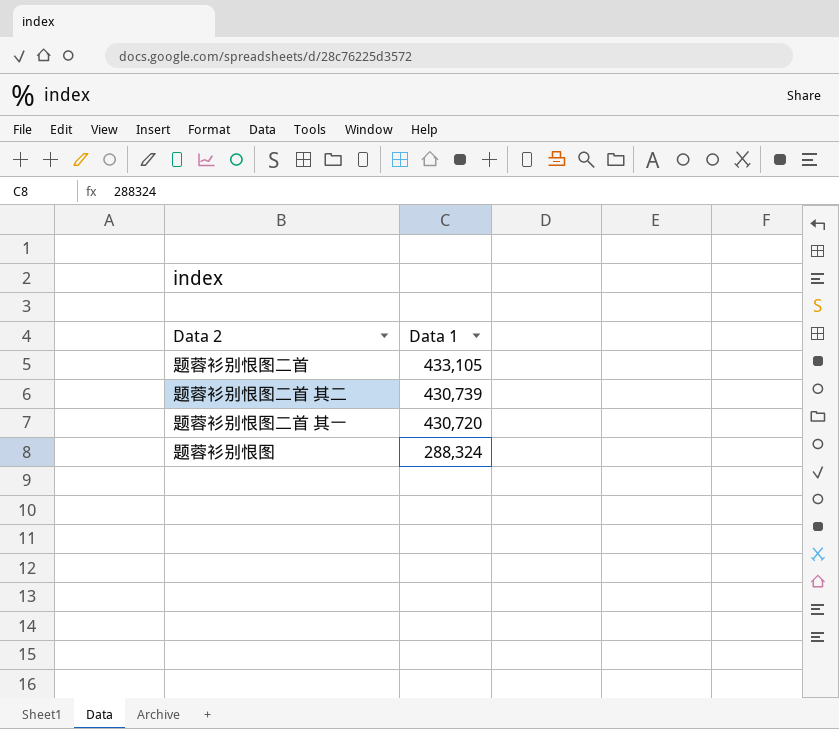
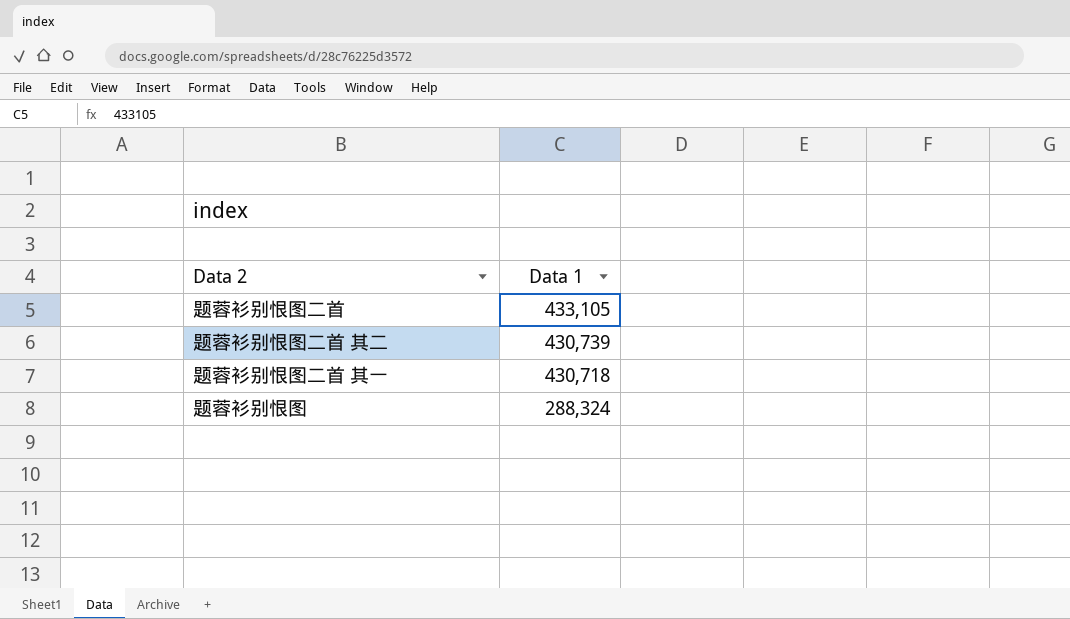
题蓉衫别恨图二首 其一 | Data 1: 430,720 -> 430,718

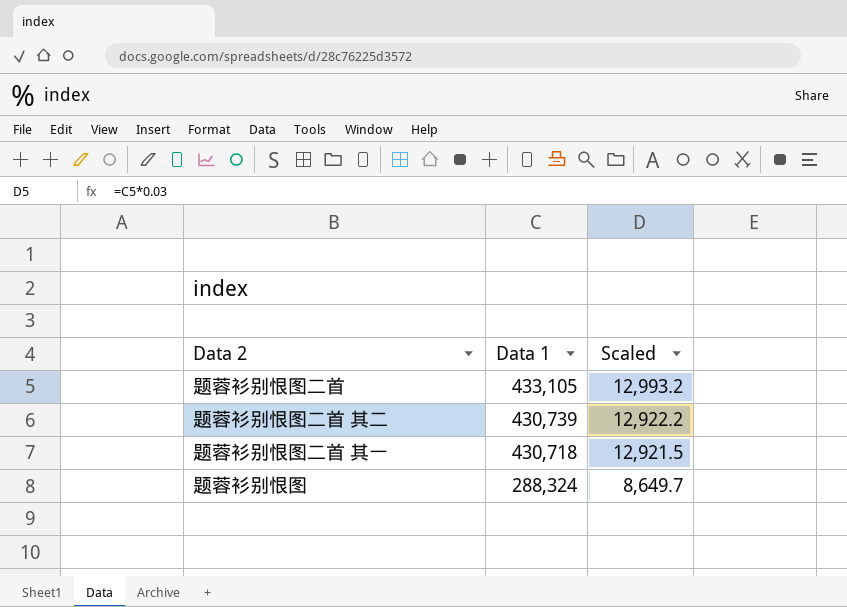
column Scaled | formula: none -> [Data 1] * 0.03

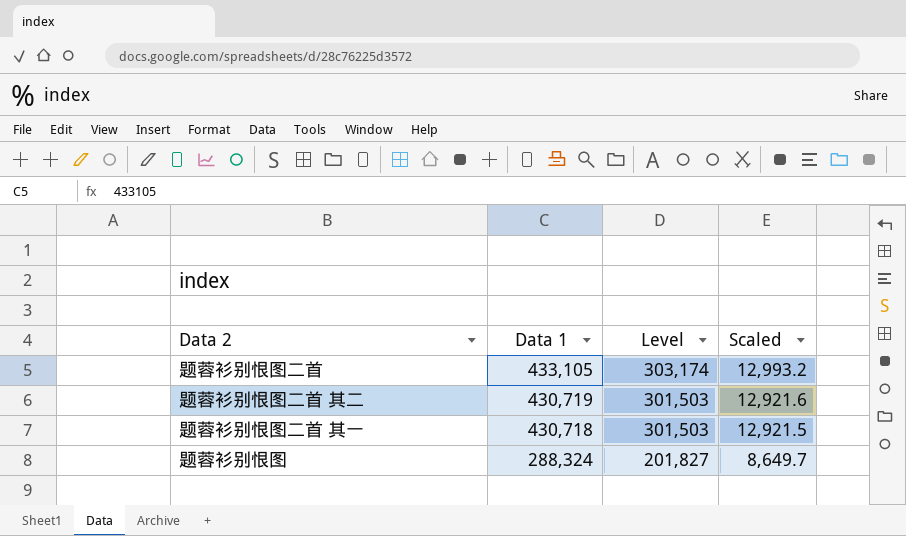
column Level | formula: none -> [Data 1] * 0.7
题蓉衫别恨图二首 其二 | Data 1: 430,739 -> 430,719
题蓉衫别恨图二首 其二 | Scaled: 12,922.2 -> 12,921.6

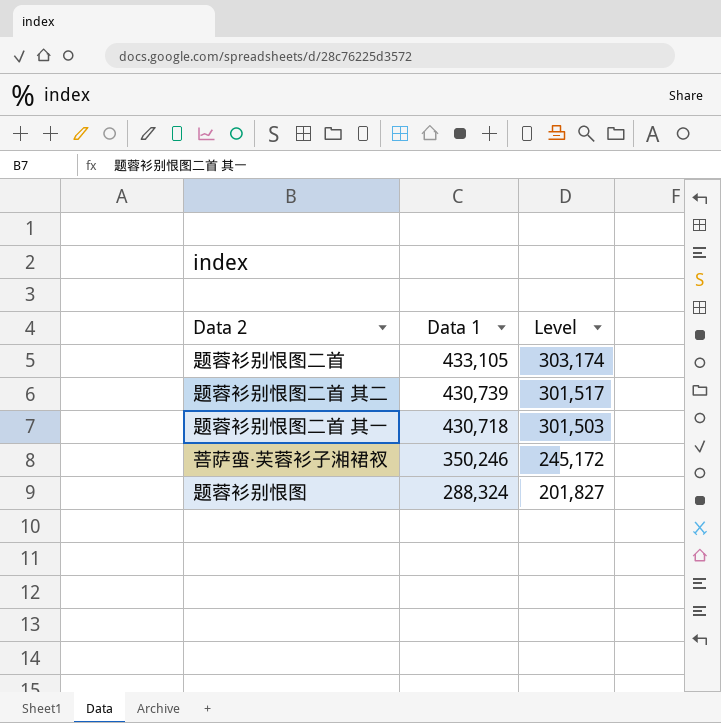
column Scaled | formula: [Data 1] * 0.03 -> none
题蓉衫别恨图二首 其二 | Data 1: 430,719 -> 430,739
题蓉衫别恨图二首 其二 | Level: 301,503 -> 301,517
row 菩萨蛮·芙蓉衫子湘裙衩: none -> 350,246 | 245,172

